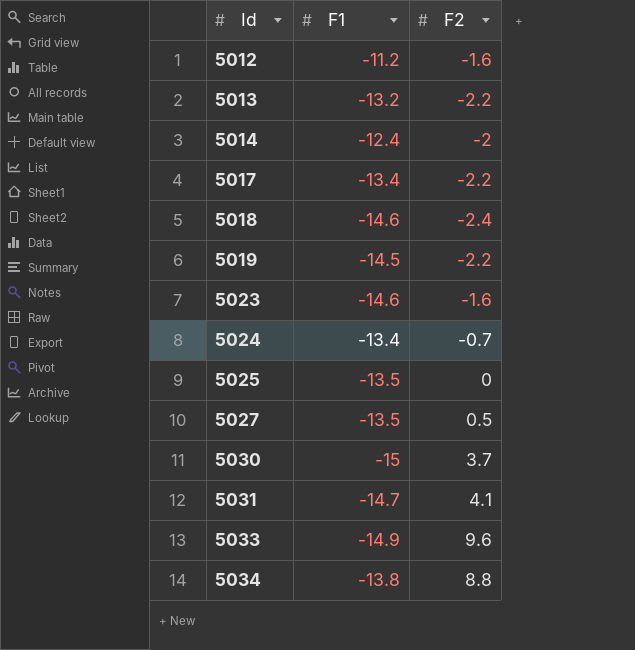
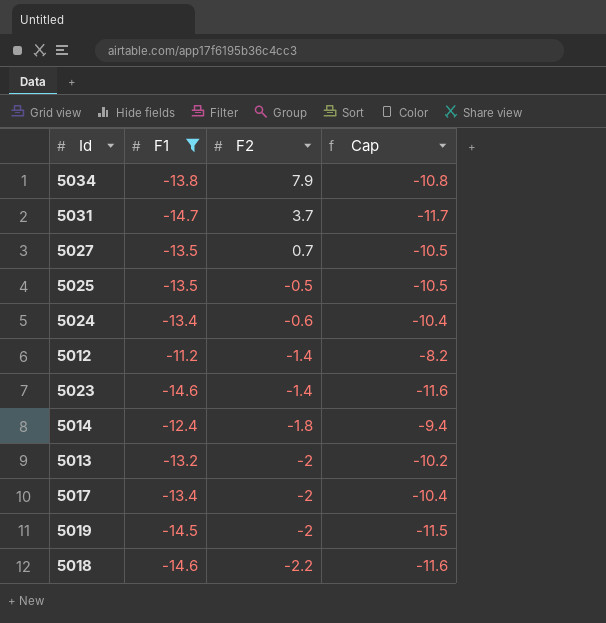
filter: none -> F1 >= -14.7
row order: Id ascending -> F2 descending
column Cap | formula: none -> [F1] + 3
5034 | F2: 8.8 -> 7.9
5031 | F2: 4.1 -> 3.7
5027 | F2: 0.5 -> 0.7
5025 | F2: 0 -> -0.5
5024 | F2: -0.7 -> -0.6
5012 | F2: -1.6 -> -1.4
5023 | F2: -1.6 -> -1.4
5014 | F2: -2 -> -1.8
5013 | F2: -2.2 -> -2
5017 | F2: -2.2 -> -2
5019 | F2: -2.2 -> -2
5018 | F2: -2.4 -> -2.2

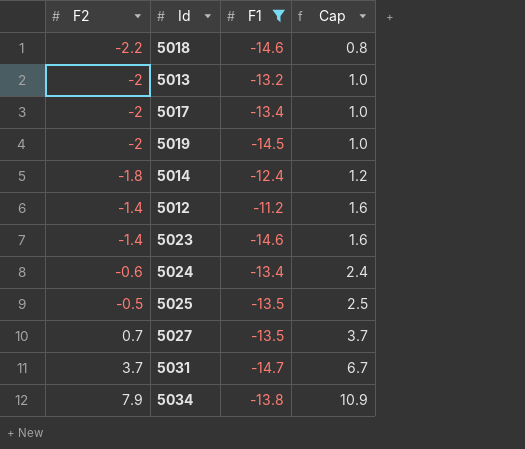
row order: F2 descending -> F2 ascending
column F2 | position: 3 -> 1
column Cap | formula: [F1] + 3 -> [F2] + 3

